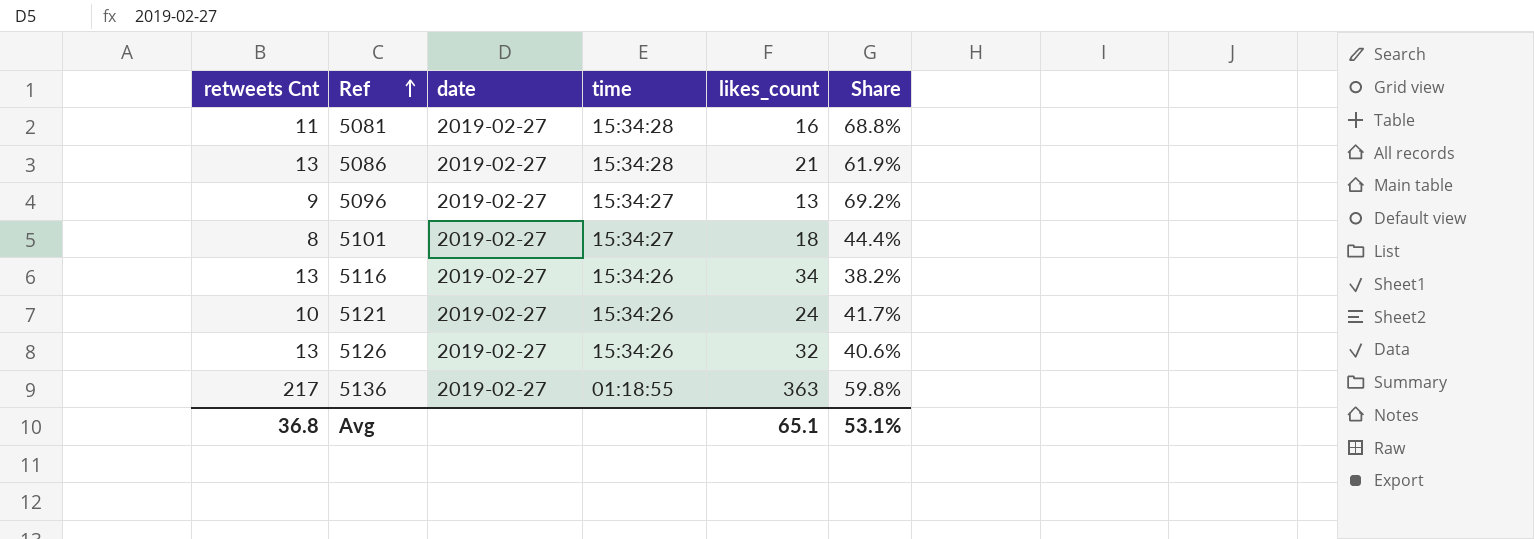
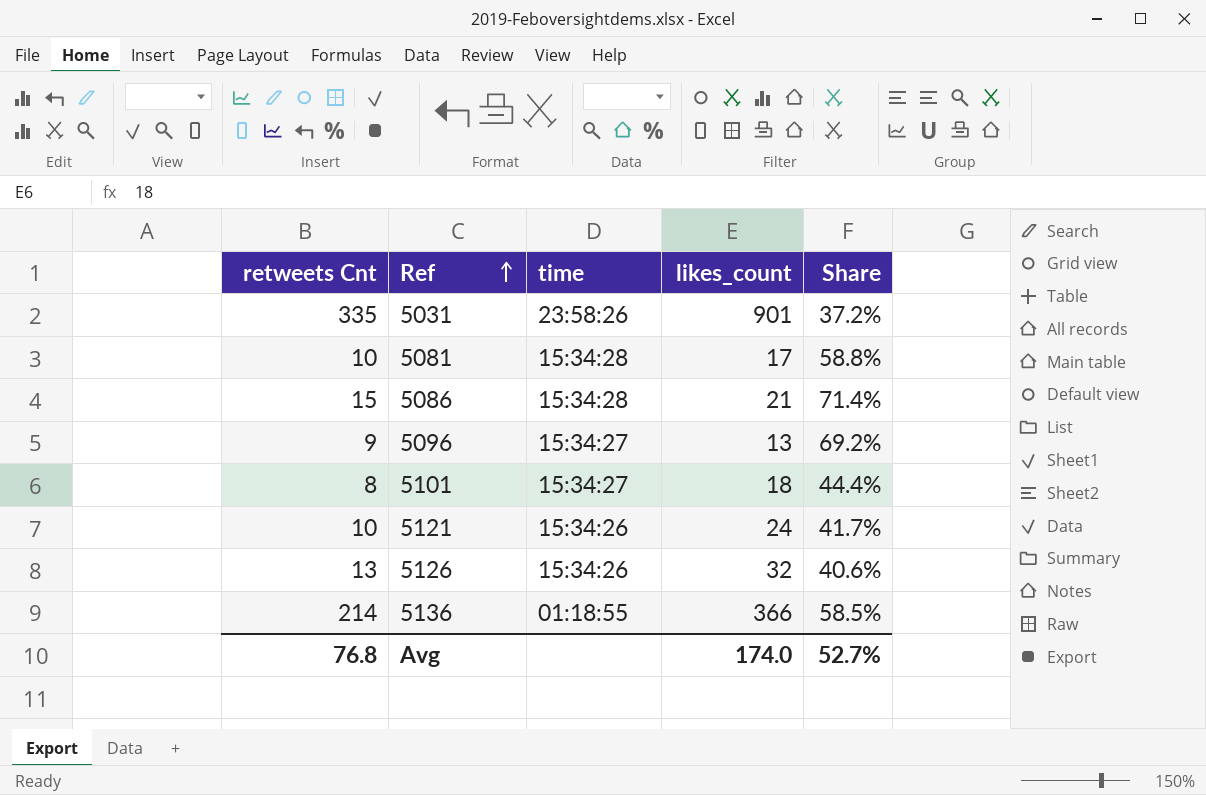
column date | position: 3 -> none
row 5116: 13 | 2019-02-27 | 15:34:26 | 34 | 38.2% -> none
row 5031: none -> 335 | 23:58:26 | 901 | 37.2%
5081 | retweets Cnt: 11 -> 10
5081 | likes_count: 16 -> 17
5081 | Share: 68.8% -> 58.8%
5086 | retweets Cnt: 13 -> 15
5086 | Share: 61.9% -> 71.4%
5136 | retweets Cnt: 217 -> 214
5136 | likes_count: 363 -> 366
5136 | Share: 59.8% -> 58.5%
Avg | retweets Cnt: 36.8 -> 76.8
Avg | likes_count: 65.1 -> 174.0
Avg | Share: 53.1% -> 52.7%

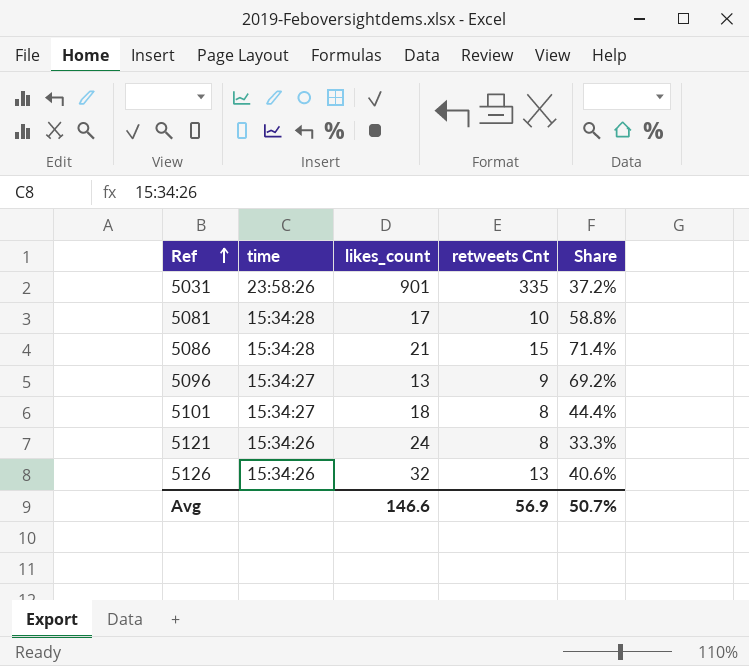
column retweets Cnt | position: 1 -> 4
row 5136: 214 | 01:18:55 | 366 | 58.5% -> none
5121 | retweets Cnt: 10 -> 8
5121 | Share: 41.7% -> 33.3%
Avg | likes_count: 174.0 -> 146.6
Avg | retweets Cnt: 76.8 -> 56.9
Avg | Share: 52.7% -> 50.7%

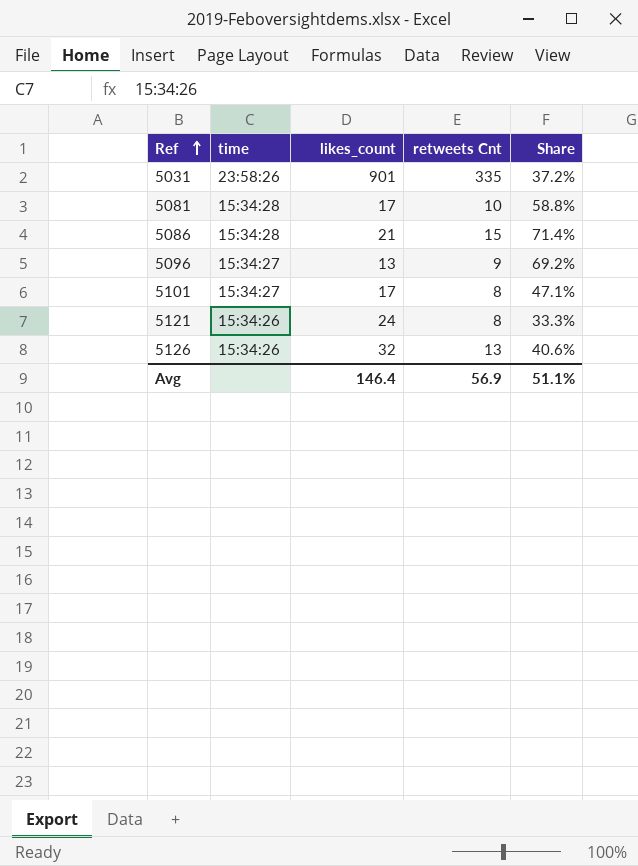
5101 | likes_count: 18 -> 17
5101 | Share: 44.4% -> 47.1%
Avg | likes_count: 146.6 -> 146.4
Avg | Share: 50.7% -> 51.1%

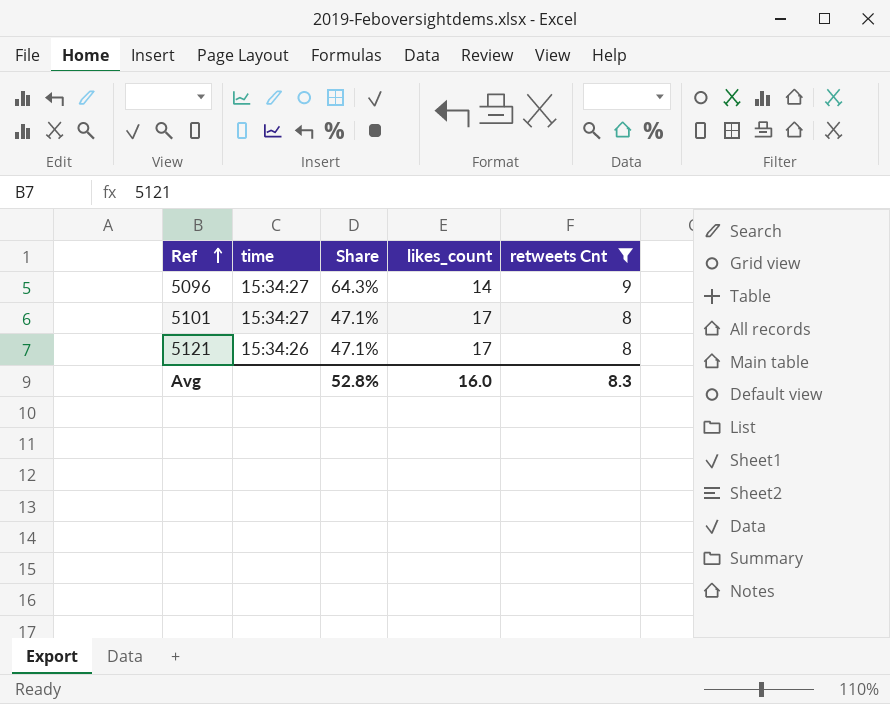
filter: none -> retweets Cnt <= 9
column Share | position: 5 -> 3
5096 | Share: 69.2% -> 64.3%
5096 | likes_count: 13 -> 14
5121 | Share: 33.3% -> 47.1%
5121 | likes_count: 24 -> 17
Avg | Share: 51.1% -> 52.8%
Avg | likes_count: 146.4 -> 16.0
Avg | retweets Cnt: 56.9 -> 8.3

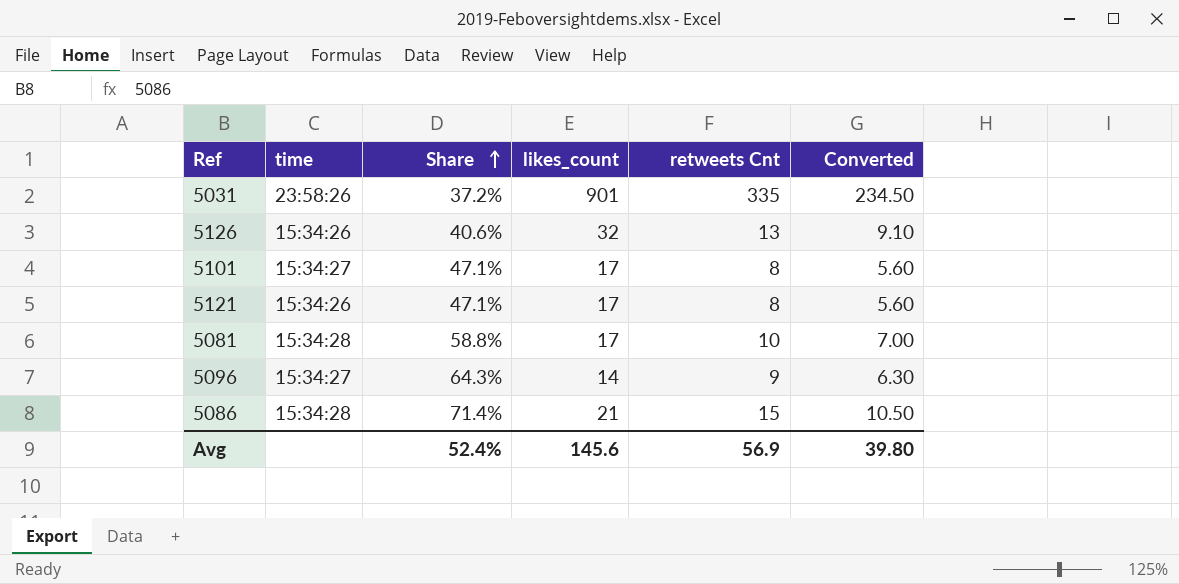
filter: retweets Cnt <= 9 -> none
row order: Ref ascending -> Share ascending
column Converted | formula: none -> [retweets Cnt] * 0.7
Avg | Share: 52.8% -> 52.4%
Avg | likes_count: 16.0 -> 145.6
Avg | retweets Cnt: 8.3 -> 56.9

